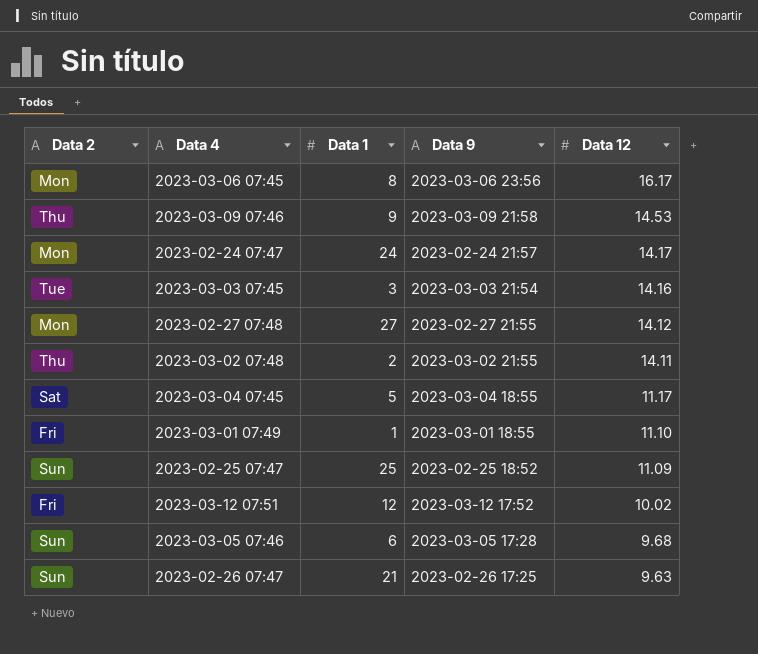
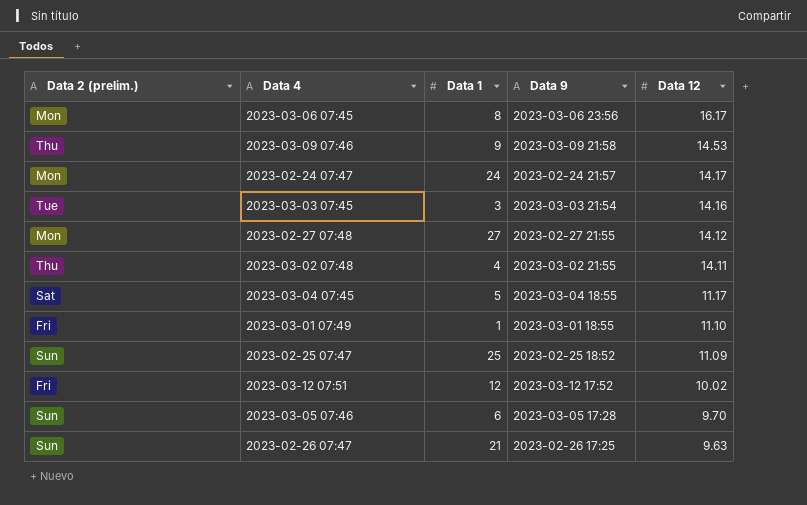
column name: Data 2 -> Data 2 (prelim.)
2023-03-02 07:48 | Data 1: 2 -> 4
2023-03-05 07:46 | Data 12: 9.68 -> 9.70

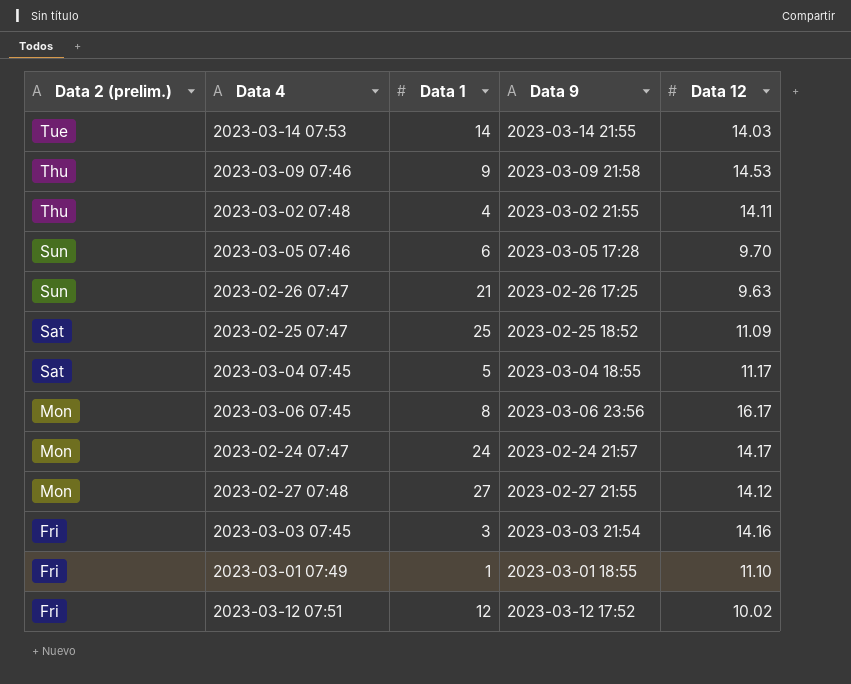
row order: Data 12 descending -> Data 2 (prelim.) descending
row 2023-03-14 07:53: none -> Tue | 14 | 2023-03-14 21:55 | 14.03
2023-02-25 07:47 | Data 2 (prelim.): Sun -> Sat
2023-03-03 07:45 | Data 2 (prelim.): Tue -> Fri

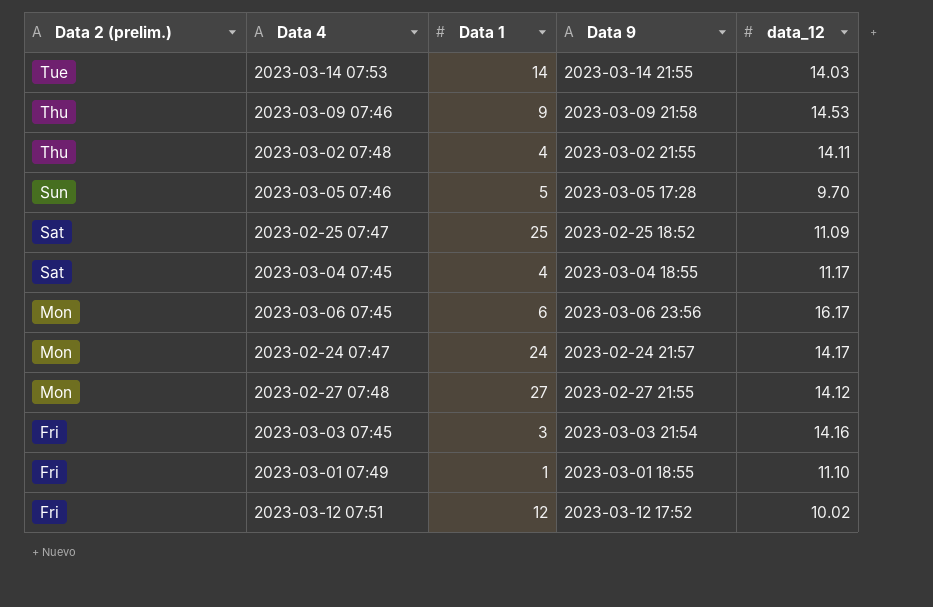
column name: Data 12 -> data_12
row 2023-02-26 07:47: Sun | 21 | 2023-02-26 17:25 | 9.63 -> none
2023-03-05 07:46 | Data 1: 6 -> 5
2023-03-04 07:45 | Data 1: 5 -> 4
2023-03-06 07:45 | Data 1: 8 -> 6

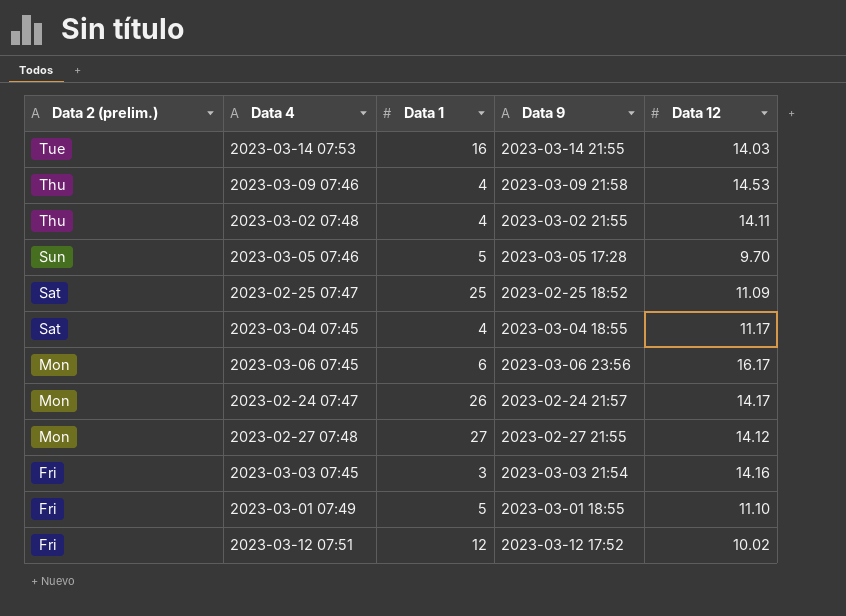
column name: data_12 -> Data 12
2023-03-14 07:53 | Data 1: 14 -> 16
2023-03-09 07:46 | Data 1: 9 -> 4
2023-02-24 07:47 | Data 1: 24 -> 26
2023-03-01 07:49 | Data 1: 1 -> 5

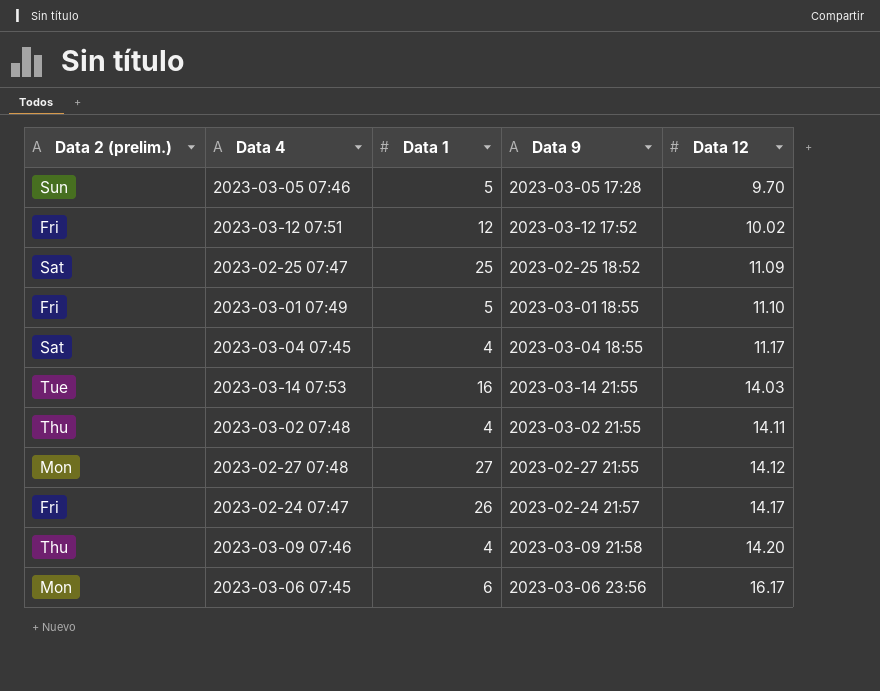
row order: Data 2 (prelim.) descending -> Data 12 ascending
row 2023-03-03 07:45: Fri | 3 | 2023-03-03 21:54 | 14.16 -> none
2023-02-24 07:47 | Data 2 (prelim.): Mon -> Fri
2023-03-09 07:46 | Data 12: 14.53 -> 14.20

